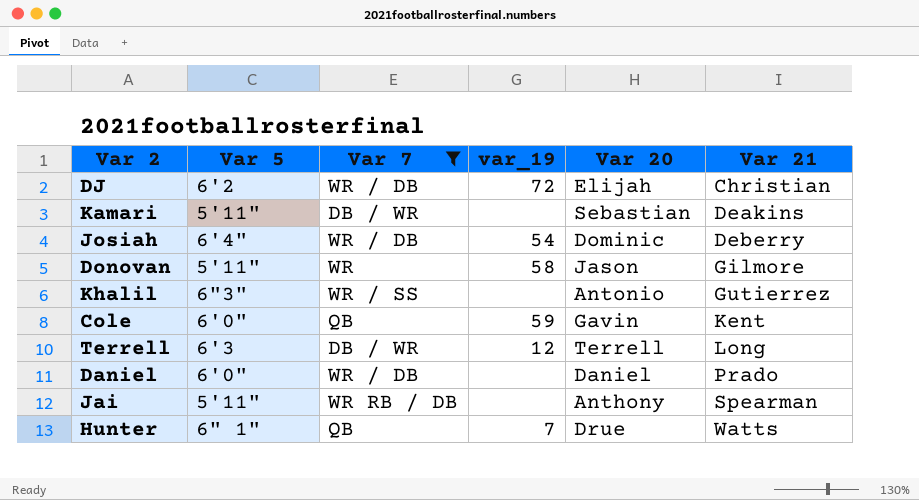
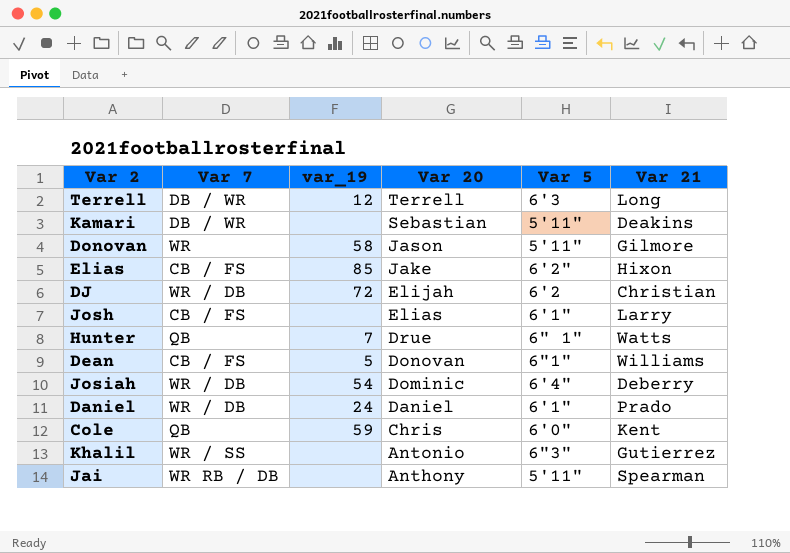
filter: Var 7 != CB / FS -> none
row order: Var 21 ascending -> Var 20 descending
column Var 5 | position: 2 -> 5
Daniel | var_19: none -> 24
Daniel | Var 5: 6'0" -> 6'1"
Cole | Var 20: Gavin -> Chris

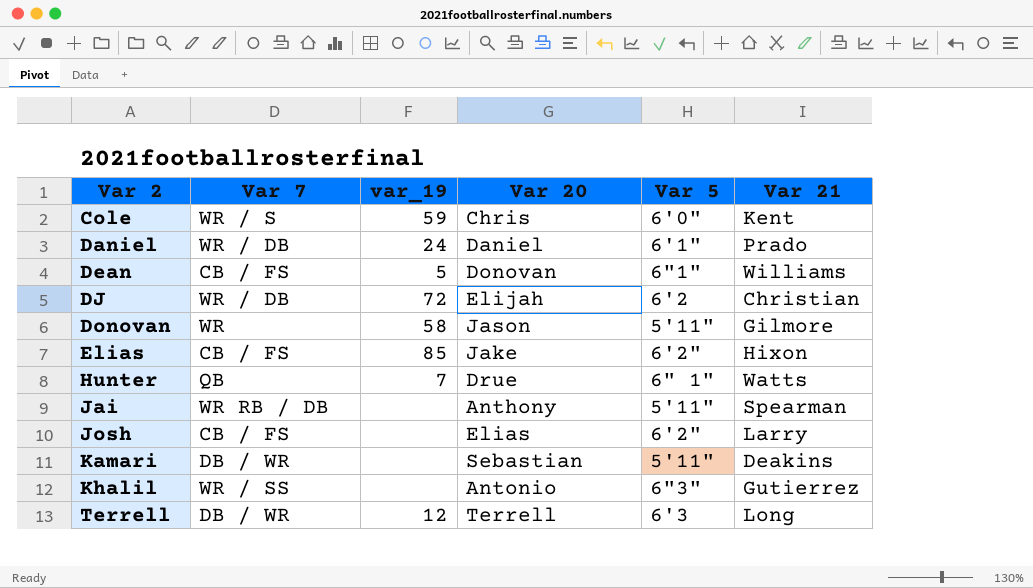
row order: Var 20 descending -> Var 2 ascending
row Josiah: WR / DB | 54 | Dominic | 6'4" | Deberry -> none
Cole | Var 7: QB -> WR / S
Josh | Var 5: 6'1" -> 6'2"

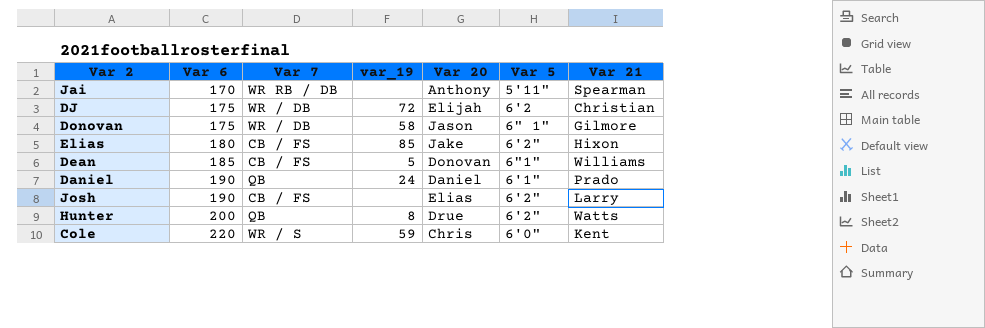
row order: Var 2 ascending -> Var 6 ascending
column Var 6 | position: none -> 2
row Kamari: DB / WR | none | Sebastian | 5'11" | Deakins -> none
row Khalil: WR / SS | none | Antonio | 6"3" | Gutierrez -> none
row Terrell: DB / WR | 12 | Terrell | 6'3 | Long -> none
Donovan | Var 7: WR -> WR / DB
Donovan | Var 5: 5'11" -> 6" 1"
Daniel | Var 7: WR / DB -> QB
Hunter | var_19: 7 -> 8
Hunter | Var 5: 6" 1" -> 6'2"

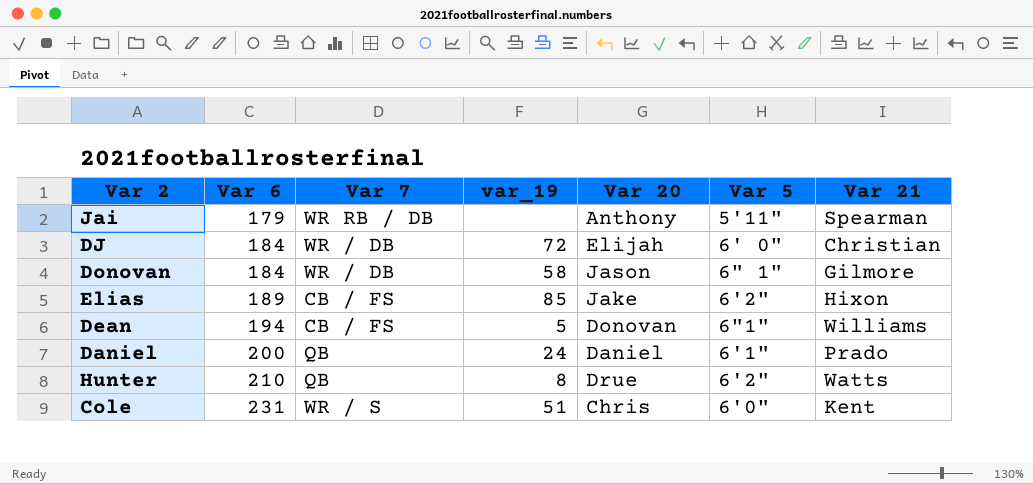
row Josh: 190 | CB / FS | none | Elias | 6'2" | Larry -> none
Jai | Var 6: 170 -> 179
DJ | Var 6: 175 -> 184
DJ | Var 5: 6'2 -> 6' 0"
Donovan | Var 6: 175 -> 184
Elias | Var 6: 180 -> 189
Dean | Var 6: 185 -> 194
Daniel | Var 6: 190 -> 200
Hunter | Var 6: 200 -> 210
Cole | Var 6: 220 -> 231
Cole | var_19: 59 -> 51

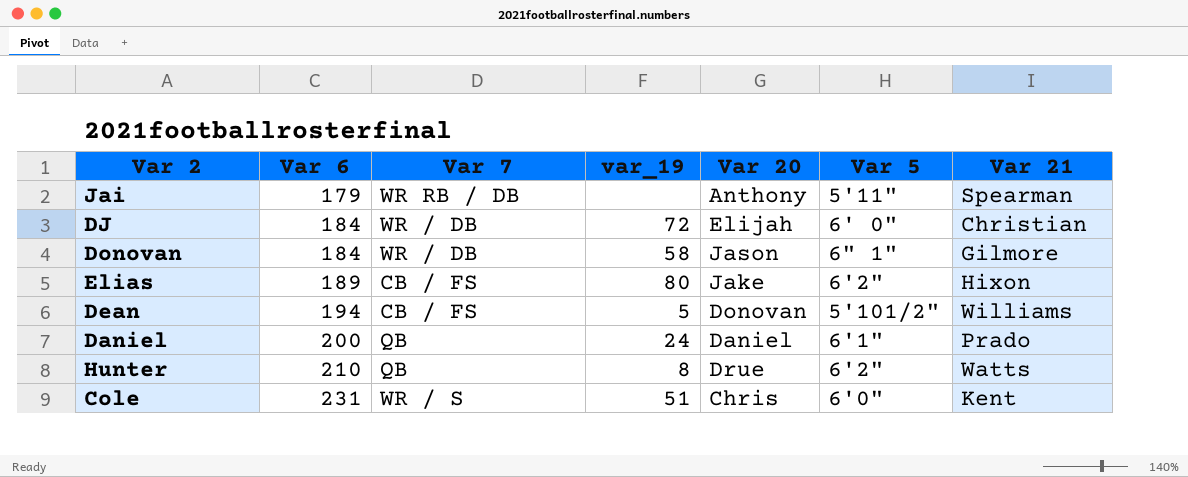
Elias | var_19: 85 -> 80
Dean | Var 5: 6"1" -> 5'101/2"

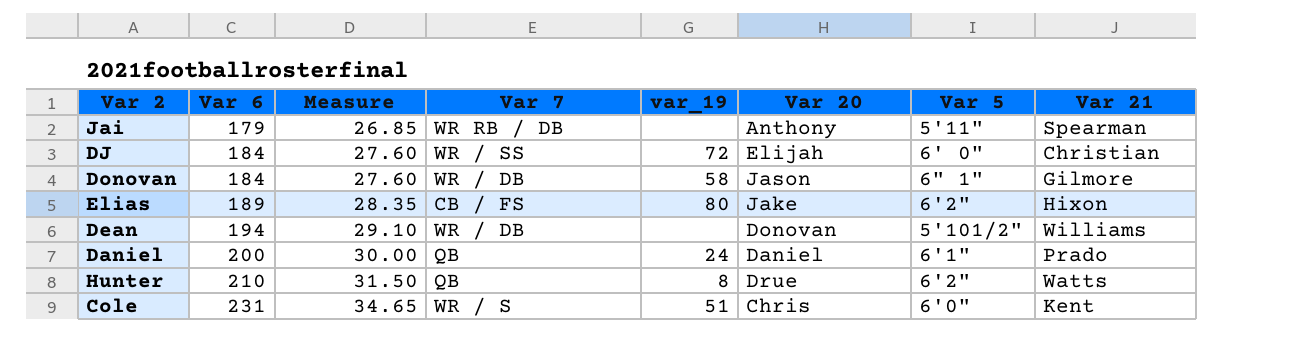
column Measure | formula: none -> [Var 6] * 0.15
DJ | Var 7: WR / DB -> WR / SS
Dean | Var 7: CB / FS -> WR / DB
Dean | var_19: 5 -> none

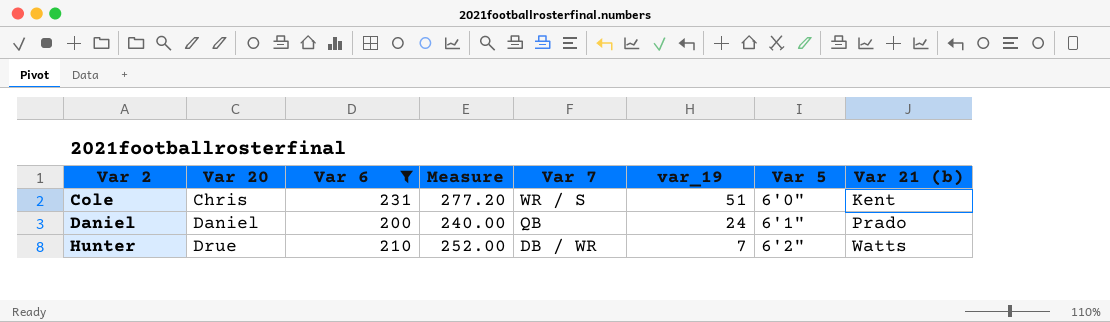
filter: none -> Var 6 >= 200
row order: Var 6 ascending -> Var 2 ascending
column Var 20 | position: 6 -> 2
column Measure | formula: [Var 6] * 0.15 -> [Var 6] * 1.2
column name: Var 21 -> Var 21 (b)
Hunter | Var 7: QB -> DB / WR
Hunter | var_19: 8 -> 7

